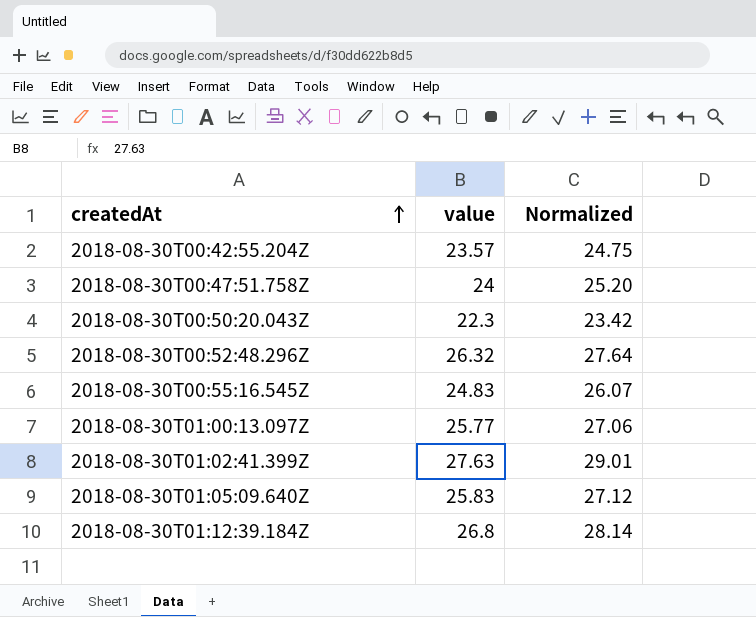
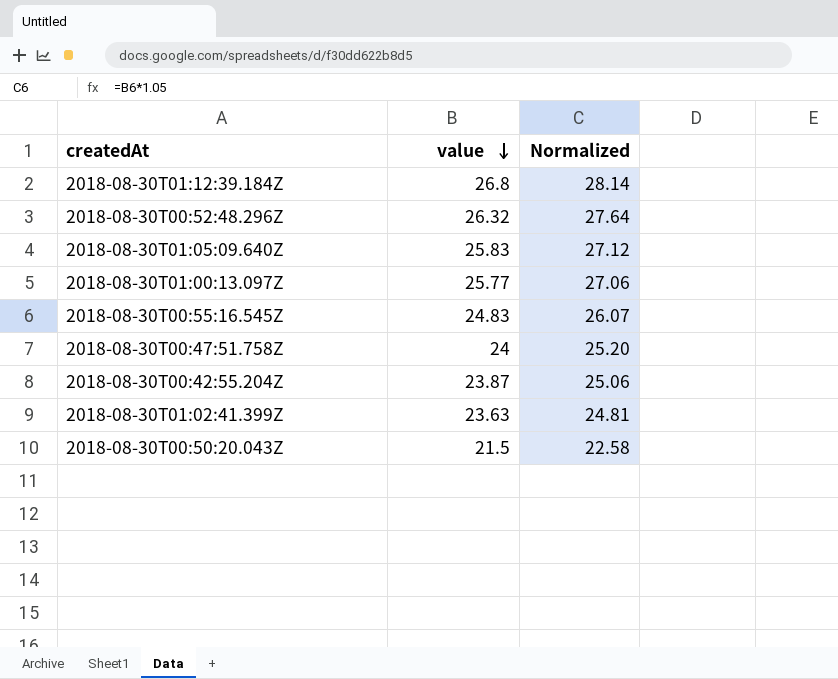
row order: createdAt ascending -> value descending
2018-08-30T00:42:55.204Z | value: 23.57 -> 23.87
2018-08-30T00:42:55.204Z | Normalized: 24.75 -> 25.06
2018-08-30T01:02:41.399Z | value: 27.63 -> 23.63
2018-08-30T01:02:41.399Z | Normalized: 29.01 -> 24.81
2018-08-30T00:50:20.043Z | value: 22.3 -> 21.5
2018-08-30T00:50:20.043Z | Normalized: 23.42 -> 22.58

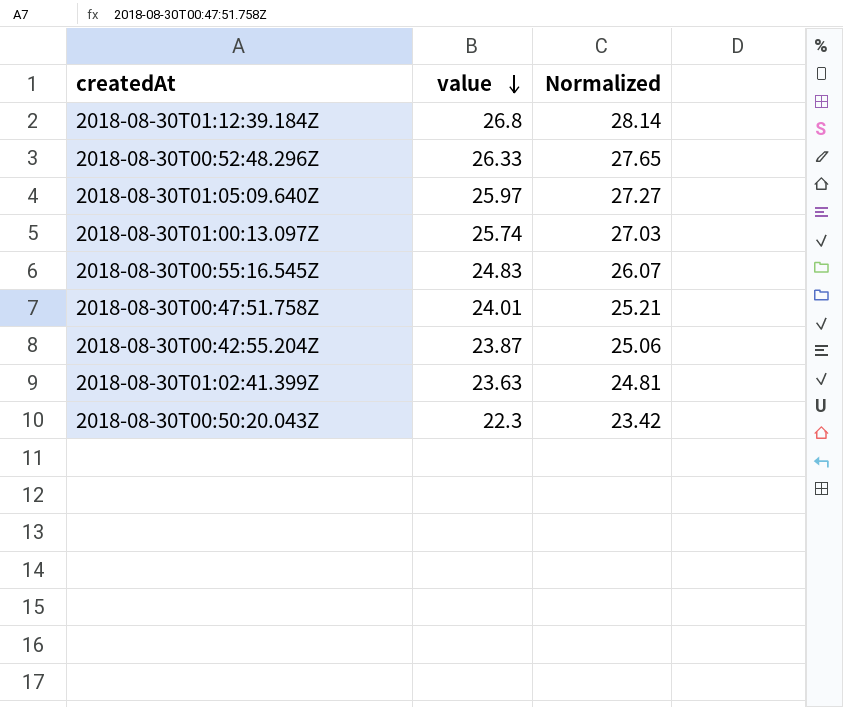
2018-08-30T00:52:48.296Z | value: 26.32 -> 26.33
2018-08-30T00:52:48.296Z | Normalized: 27.64 -> 27.65
2018-08-30T01:05:09.640Z | value: 25.83 -> 25.97
2018-08-30T01:05:09.640Z | Normalized: 27.12 -> 27.27
2018-08-30T01:00:13.097Z | value: 25.77 -> 25.74
2018-08-30T01:00:13.097Z | Normalized: 27.06 -> 27.03
2018-08-30T00:47:51.758Z | value: 24 -> 24.01
2018-08-30T00:47:51.758Z | Normalized: 25.20 -> 25.21
2018-08-30T00:50:20.043Z | value: 21.5 -> 22.3
2018-08-30T00:50:20.043Z | Normalized: 22.58 -> 23.42

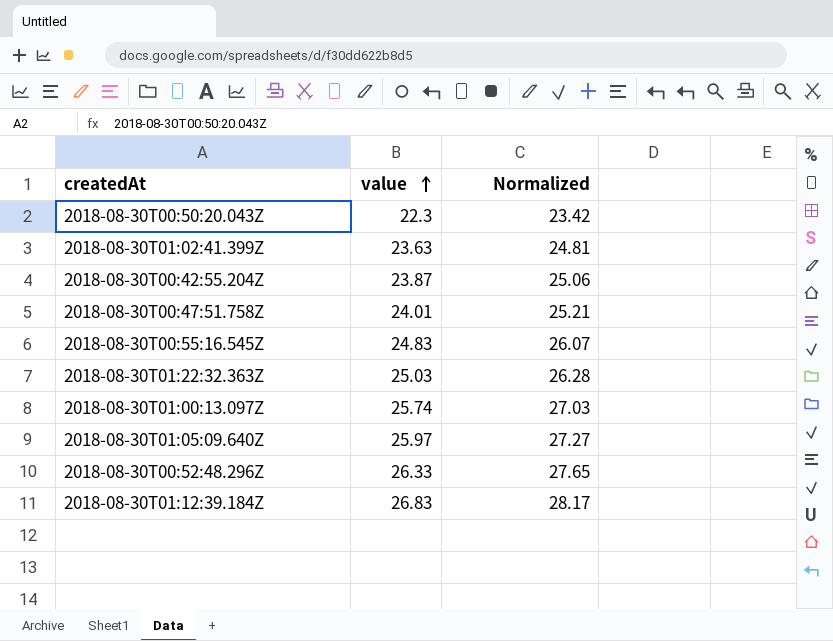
row order: value descending -> value ascending
row 2018-08-30T01:22:32.363Z: none -> 25.03 | 26.28
2018-08-30T01:12:39.184Z | value: 26.8 -> 26.83
2018-08-30T01:12:39.184Z | Normalized: 28.14 -> 28.17

